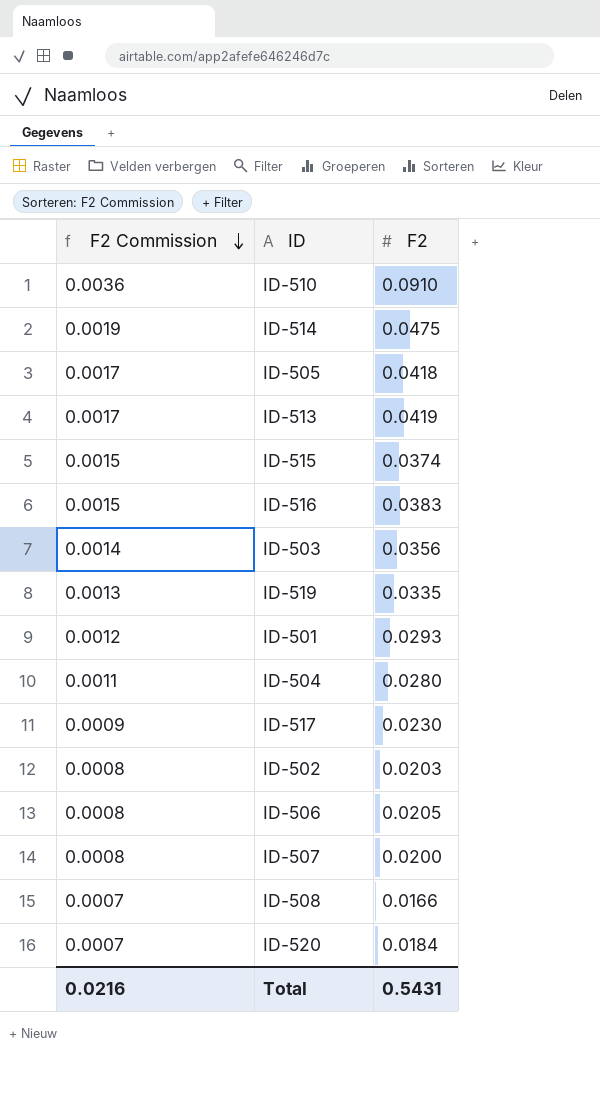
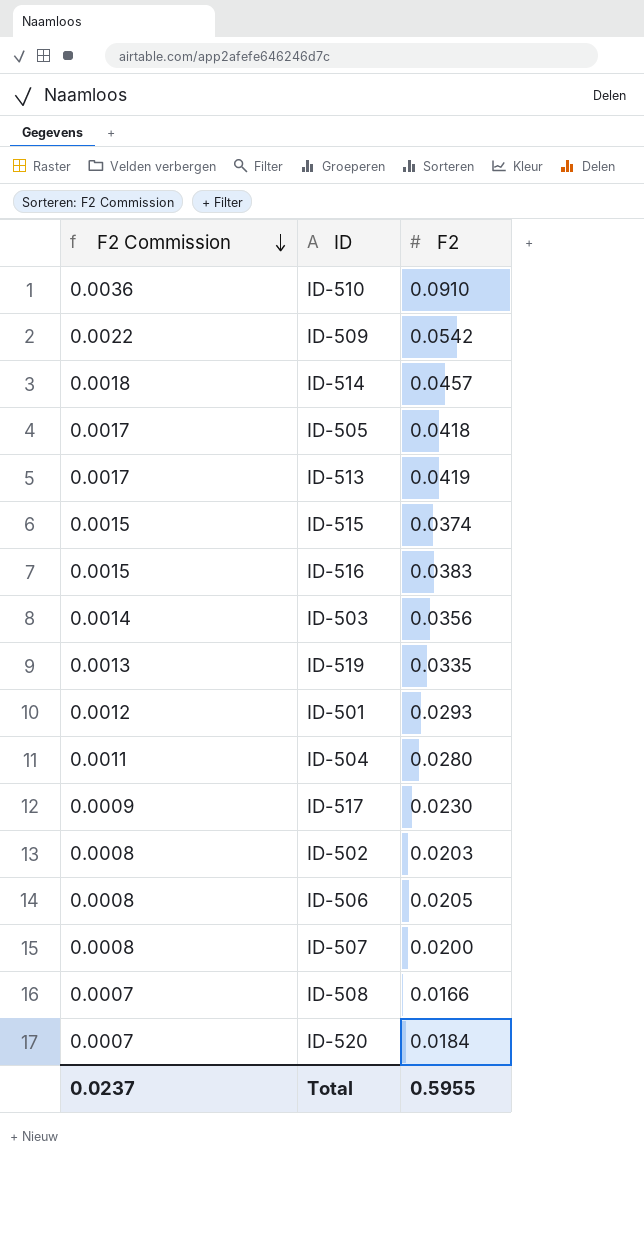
row ID-509: none -> 0.0022 | 0.0542
ID-514 | F2 Commission: 0.0019 -> 0.0018
ID-514 | F2: 0.0475 -> 0.0457
Total | F2 Commission: 0.0216 -> 0.0237
Total | F2: 0.5431 -> 0.5955

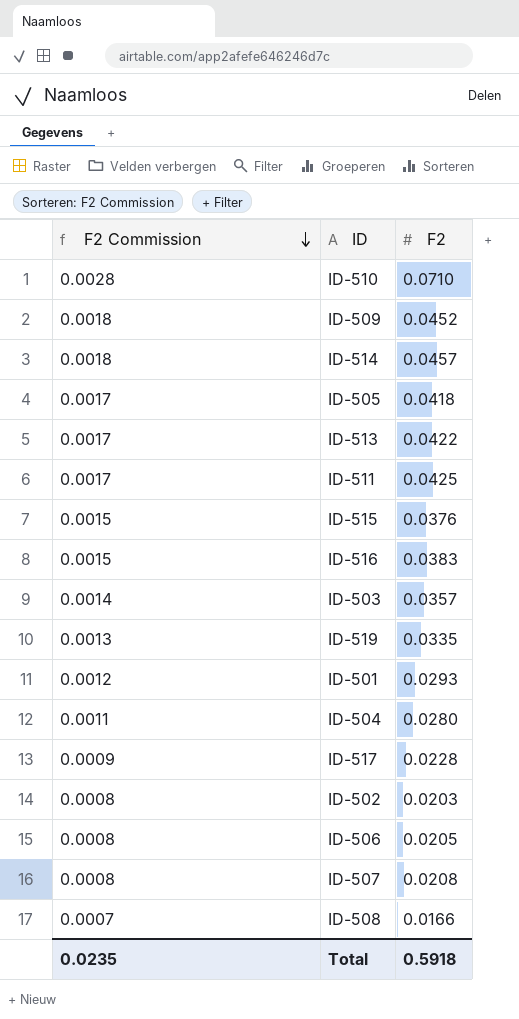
row ID-520: 0.0007 | 0.0184 -> none
ID-510 | F2 Commission: 0.0036 -> 0.0028
ID-510 | F2: 0.0910 -> 0.0710
ID-509 | F2 Commission: 0.0022 -> 0.0018
ID-509 | F2: 0.0542 -> 0.0452
ID-513 | F2: 0.0419 -> 0.0422
row ID-511: none -> 0.0017 | 0.0425
ID-515 | F2: 0.0374 -> 0.0376
ID-503 | F2: 0.0356 -> 0.0357
ID-517 | F2: 0.0230 -> 0.0228
ID-507 | F2: 0.0200 -> 0.0208
Total | F2 Commission: 0.0237 -> 0.0235
Total | F2: 0.5955 -> 0.5918

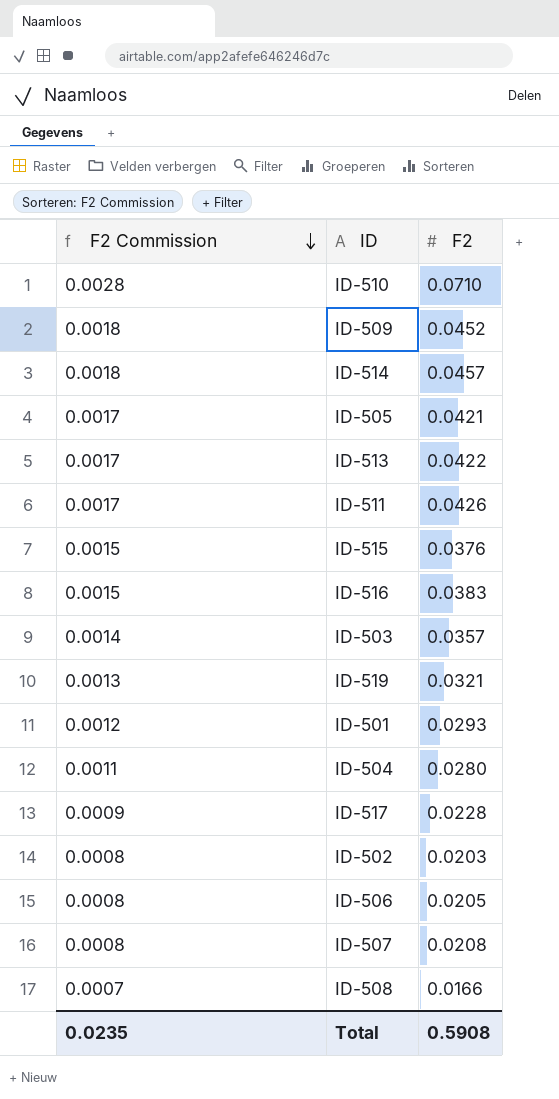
ID-505 | F2: 0.0418 -> 0.0421
ID-511 | F2: 0.0425 -> 0.0426
ID-519 | F2: 0.0335 -> 0.0321
Total | F2: 0.5918 -> 0.5908

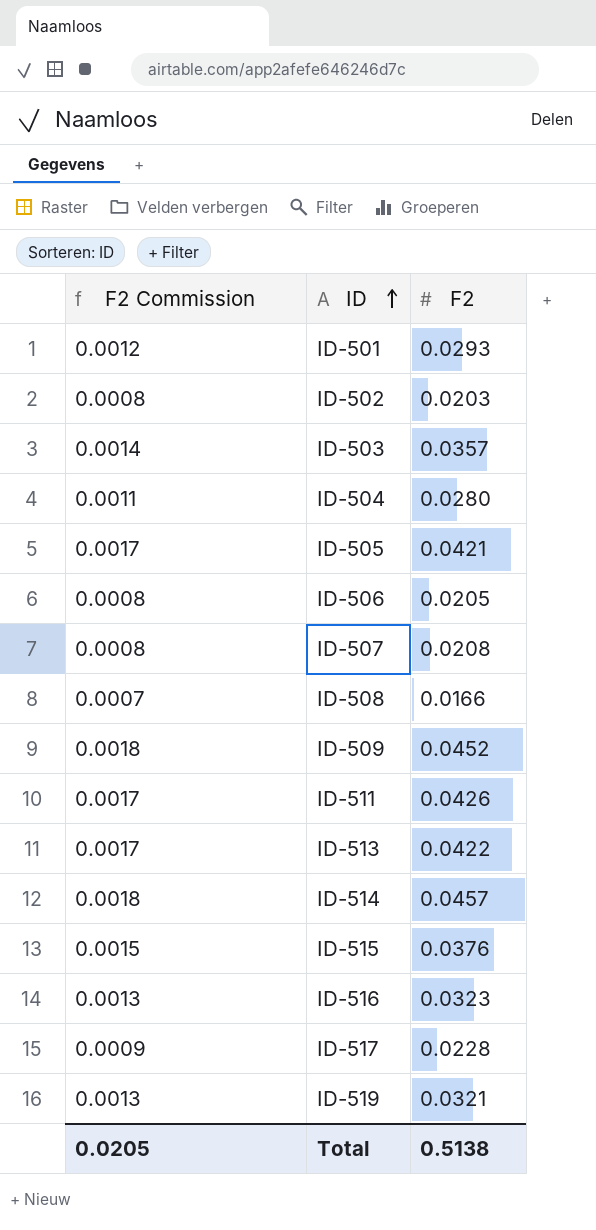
row order: F2 Commission descending -> ID ascending
row ID-510: 0.0028 | 0.0710 -> none
ID-516 | F2 Commission: 0.0015 -> 0.0013
ID-516 | F2: 0.0383 -> 0.0323
Total | F2 Commission: 0.0235 -> 0.0205
Total | F2: 0.5908 -> 0.5138

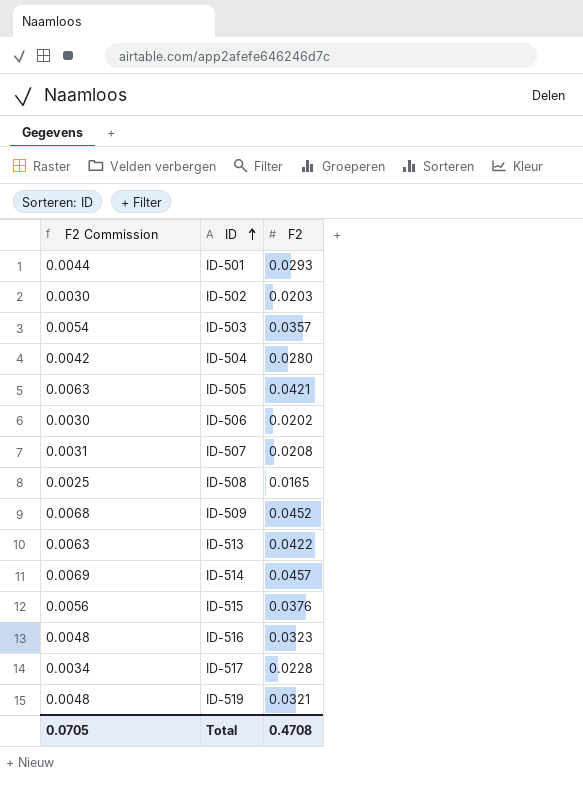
column F2 Commission | formula: [F2] * 0.04 -> [F2] * 0.15
row ID-511: 0.0017 | 0.0426 -> none
ID-506 | F2: 0.0205 -> 0.0202
ID-508 | F2: 0.0166 -> 0.0165
Total | F2 Commission: 0.0205 -> 0.0705
Total | F2: 0.5138 -> 0.4708

